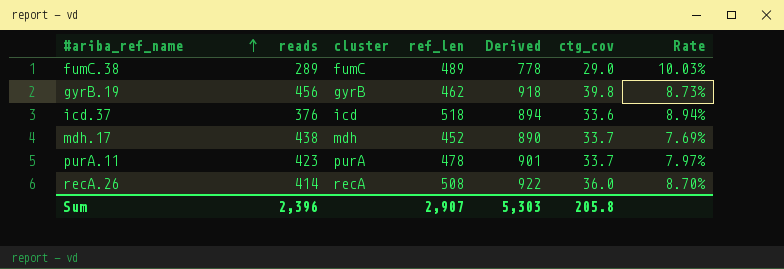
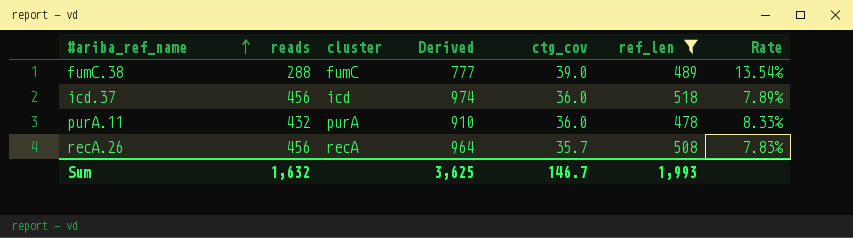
filter: none -> ref_len >= 478
column ref_len | position: 4 -> 6
fumC.38 | reads: 289 -> 288
fumC.38 | Derived: 778 -> 777
fumC.38 | ctg_cov: 29.0 -> 39.0
fumC.38 | Rate: 10.03% -> 13.54%
icd.37 | reads: 376 -> 456
icd.37 | Derived: 894 -> 974
icd.37 | ctg_cov: 33.6 -> 36.0
icd.37 | Rate: 8.94% -> 7.89%
purA.11 | reads: 423 -> 432
purA.11 | Derived: 901 -> 910
purA.11 | ctg_cov: 33.7 -> 36.0
purA.11 | Rate: 7.97% -> 8.33%
recA.26 | reads: 414 -> 456
recA.26 | Derived: 922 -> 964
recA.26 | ctg_cov: 36.0 -> 35.7
recA.26 | Rate: 8.70% -> 7.83%
Sum | reads: 2,396 -> 1,632
Sum | Derived: 5,303 -> 3,625
Sum | ctg_cov: 205.8 -> 146.7
Sum | ref_len: 2,907 -> 1,993

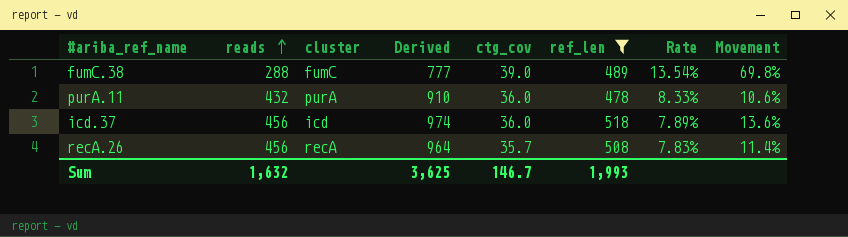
row order: #ariba_ref_name ascending -> reads ascending
column Movement | formula: none -> ([ref_len] - [reads]) / [reads]

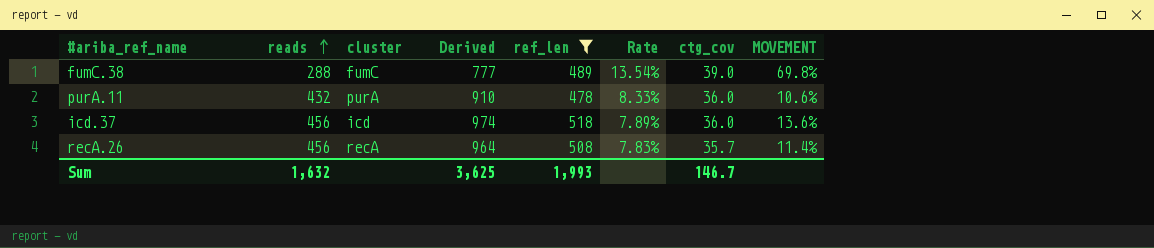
column ctg_cov | position: 5 -> 7
column name: Movement -> MOVEMENT

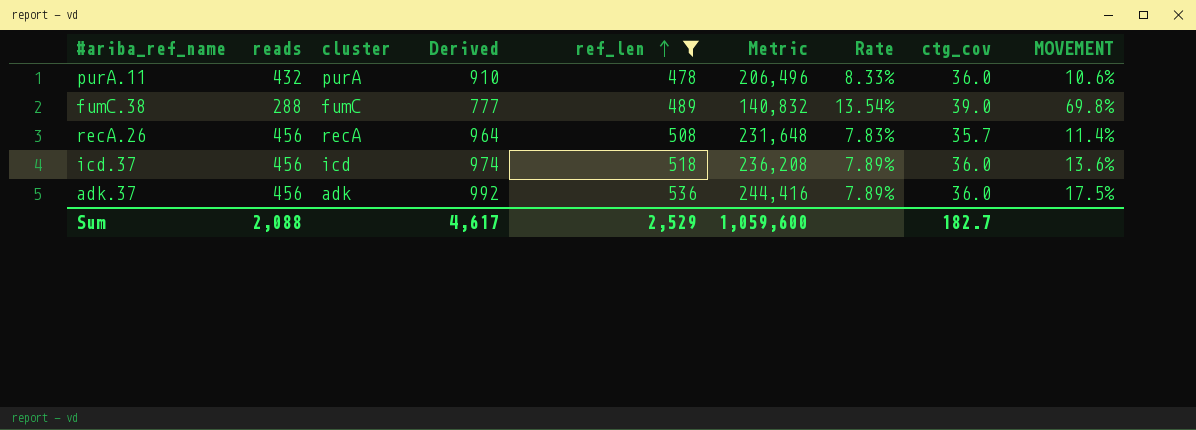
row order: reads ascending -> ref_len ascending
column Metric | formula: none -> [reads] * [ref_len]
row adk.37: none -> 456 | adk | 992 | 536 | 244,416 | 7.89% | 36.0 | 17.5%
Sum | reads: 1,632 -> 2,088
Sum | Derived: 3,625 -> 4,617
Sum | ref_len: 1,993 -> 2,529
Sum | ctg_cov: 146.7 -> 182.7

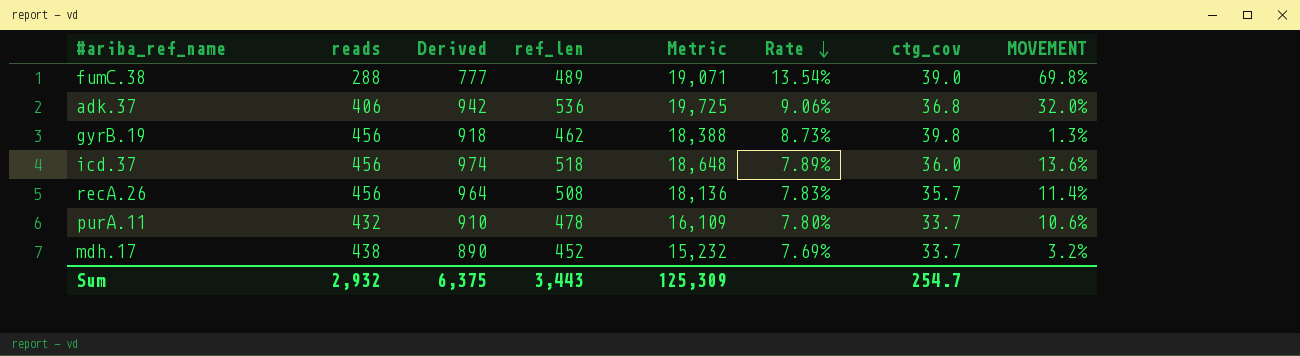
filter: ref_len >= 478 -> none
row order: ref_len ascending -> Rate descending
column cluster | position: 3 -> none
column Metric | formula: [reads] * [ref_len] -> [ref_len] * [ctg_cov]
adk.37 | reads: 456 -> 406
adk.37 | Derived: 992 -> 942
adk.37 | Rate: 7.89% -> 9.06%
adk.37 | ctg_cov: 36.0 -> 36.8
adk.37 | MOVEMENT: 17.5% -> 32.0%
purA.11 | Rate: 8.33% -> 7.80%
purA.11 | ctg_cov: 36.0 -> 33.7
Sum | reads: 2,088 -> 2,932
Sum | Derived: 4,617 -> 6,375
Sum | ref_len: 2,529 -> 3,443
Sum | Metric: 1,059,600 -> 125,309
Sum | ctg_cov: 182.7 -> 254.7

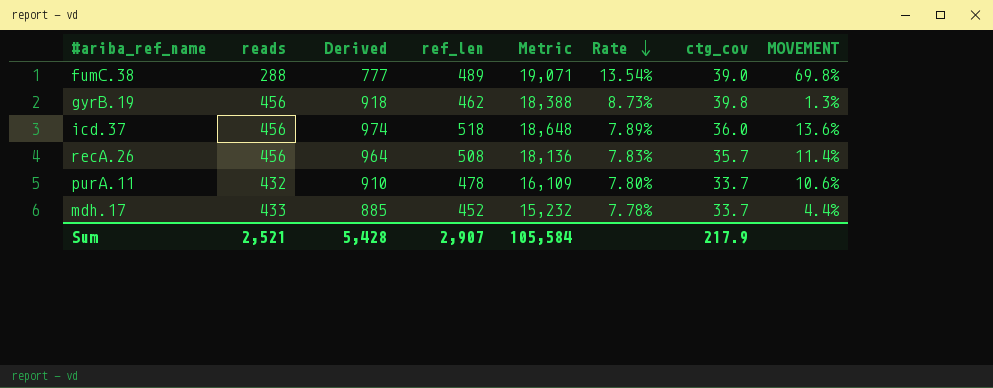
row adk.37: 406 | 942 | 536 | 19,725 | 9.06% | 36.8 | 32.0% -> none
mdh.17 | reads: 438 -> 433
mdh.17 | Derived: 890 -> 885
mdh.17 | Rate: 7.69% -> 7.78%
mdh.17 | MOVEMENT: 3.2% -> 4.4%
Sum | reads: 2,932 -> 2,521
Sum | Derived: 6,375 -> 5,428
Sum | ref_len: 3,443 -> 2,907
Sum | Metric: 125,309 -> 105,584
Sum | ctg_cov: 254.7 -> 217.9

